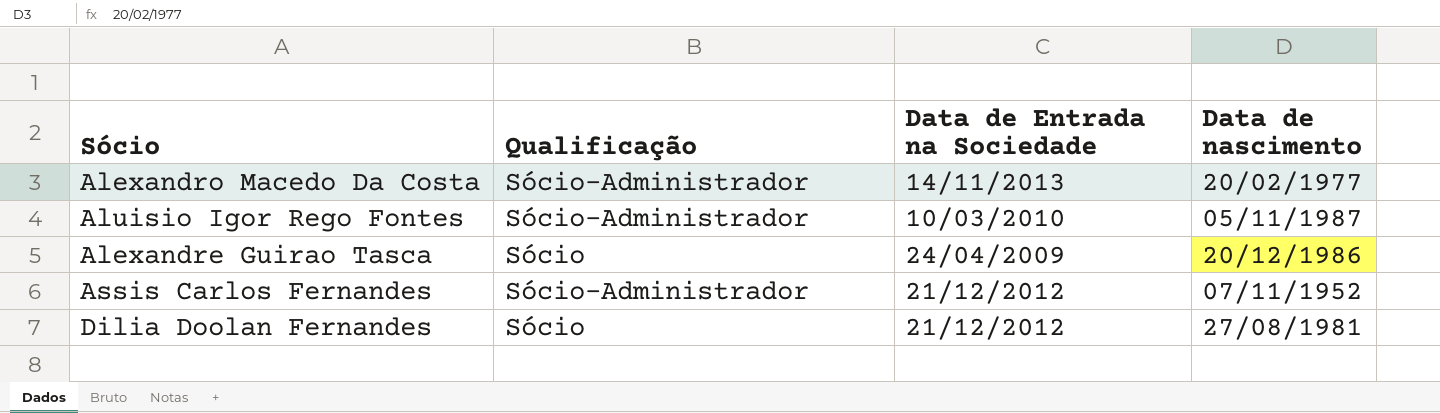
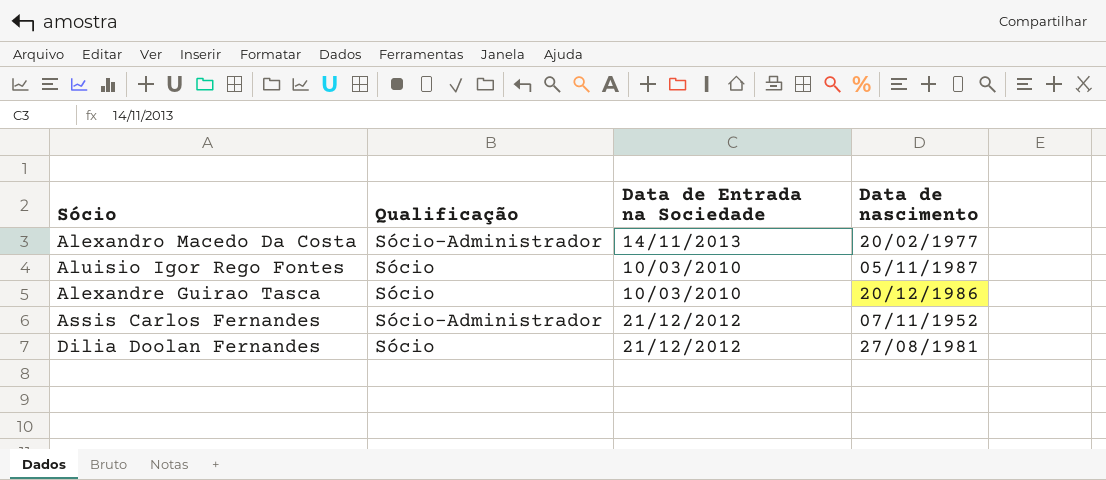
Aluisio Igor Rego Fontes | Qualificação: Sócio-Administrador -> Sócio
Alexandre Guirao Tasca | Data de Entrada na Sociedade: 24/04/2009 -> 10/03/2010

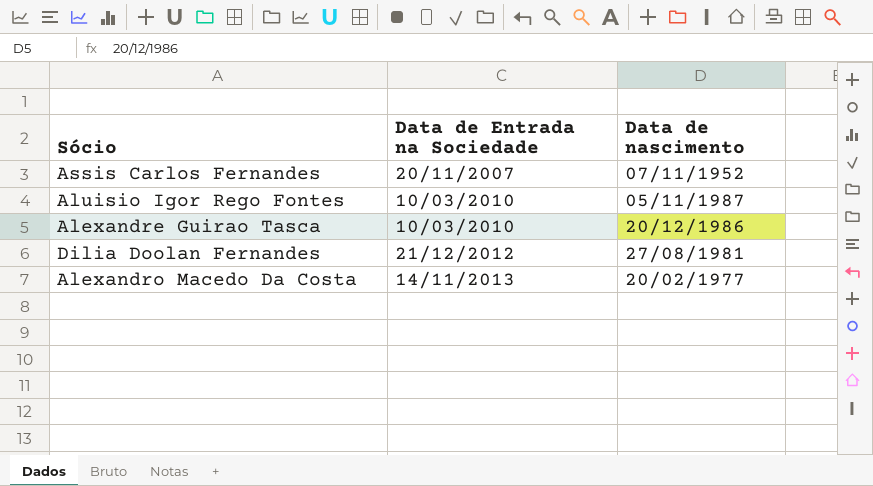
row order: none -> Data de Entrada na Sociedade ascending
column Qualificação | position: 2 -> none
Assis Carlos Fernandes | Data de Entrada na Sociedade: 21/12/2012 -> 20/11/2007

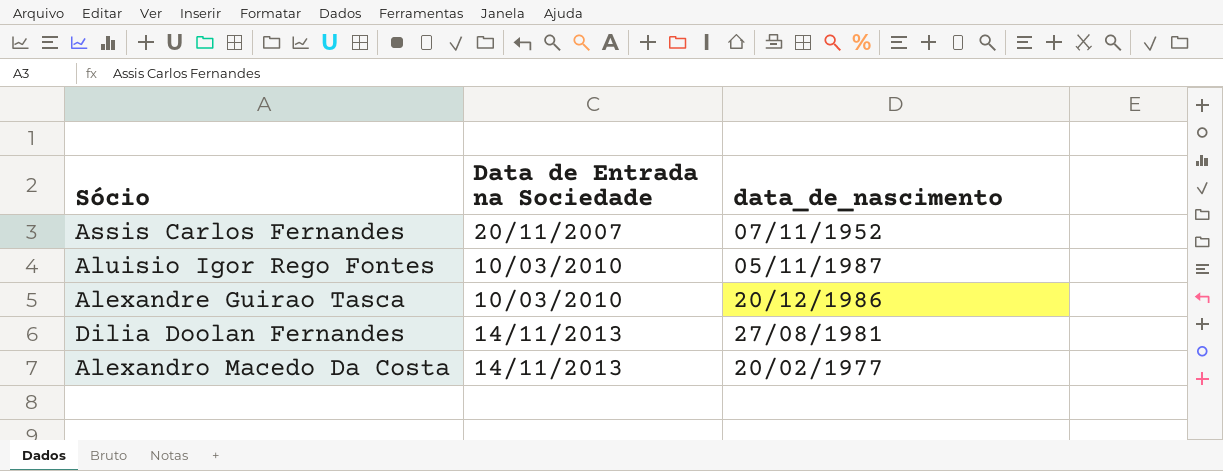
column name: Data de nascimento -> data_de_nascimento
Dilia Doolan Fernandes | Data de Entrada na Sociedade: 21/12/2012 -> 14/11/2013

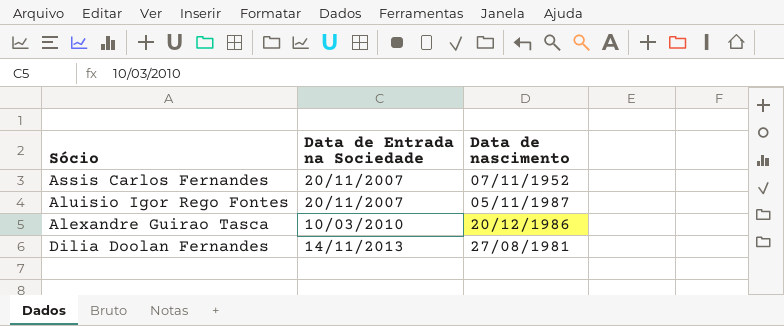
column name: data_de_nascimento -> Data de nascimento
row Alexandro Macedo Da Costa: 14/11/2013 | 20/02/1977 -> none
Aluisio Igor Rego Fontes | Data de Entrada na Sociedade: 10/03/2010 -> 20/11/2007

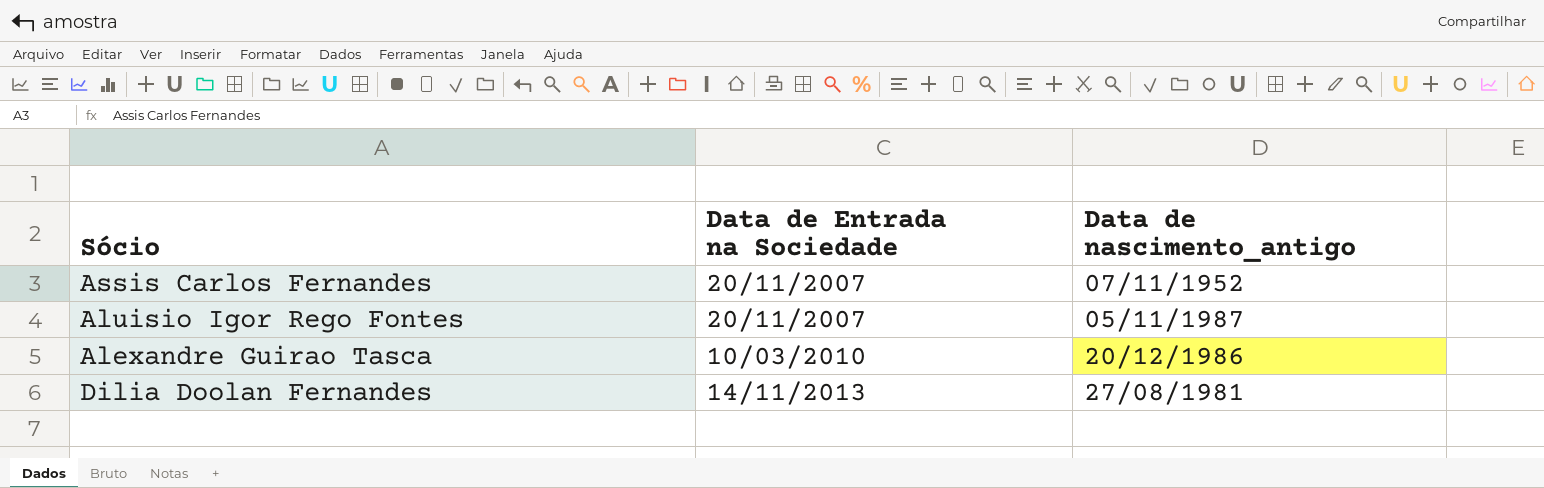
column name: Data de nascimento -> Data de nascimento_antigo

